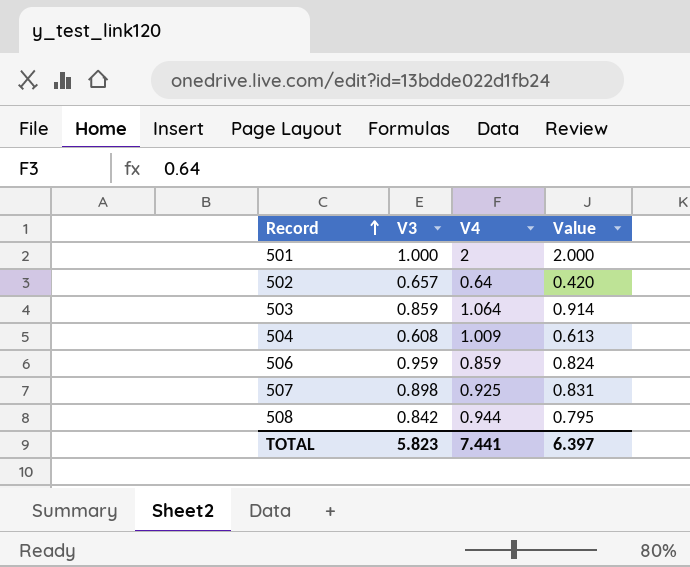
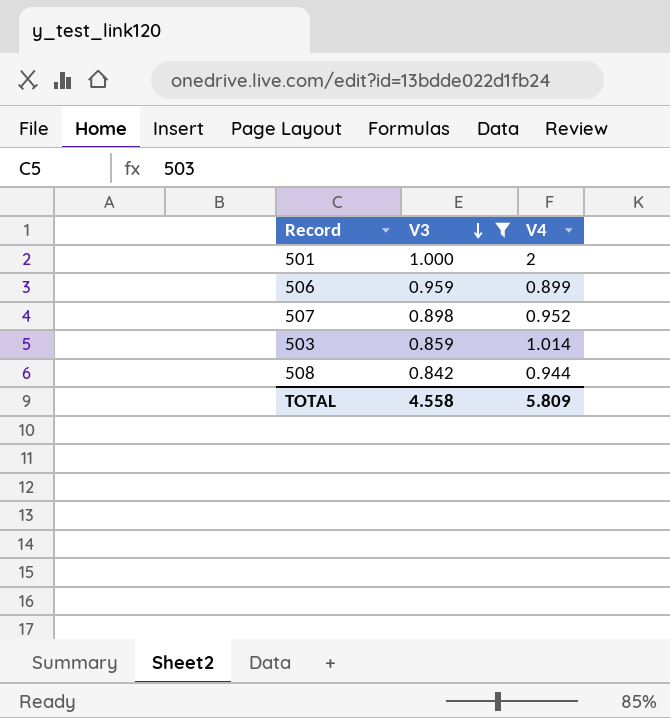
filter: none -> V3 >= 0.842
row order: Record ascending -> V3 descending
column Value | formula: [V3] * [V4] -> none
506 | V4: 0.859 -> 0.899
507 | V4: 0.925 -> 0.952
503 | V4: 1.064 -> 1.014
TOTAL | V3: 5.823 -> 4.558
TOTAL | V4: 7.441 -> 5.809

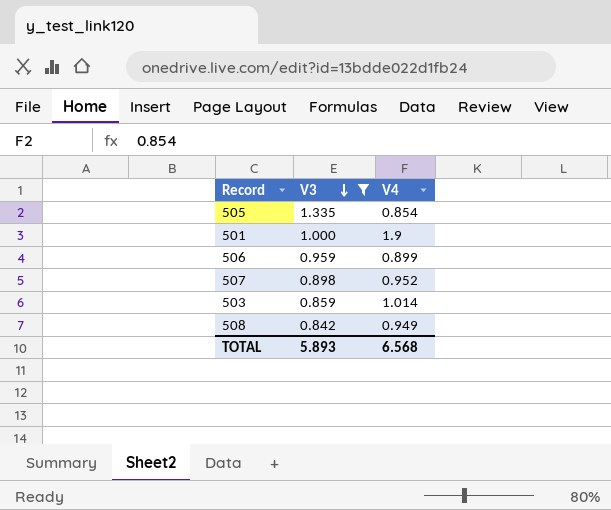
row 505: none -> 1.335 | 0.854
501 | V4: 2 -> 1.9
508 | V4: 0.944 -> 0.949
TOTAL | V3: 4.558 -> 5.893
TOTAL | V4: 5.809 -> 6.568

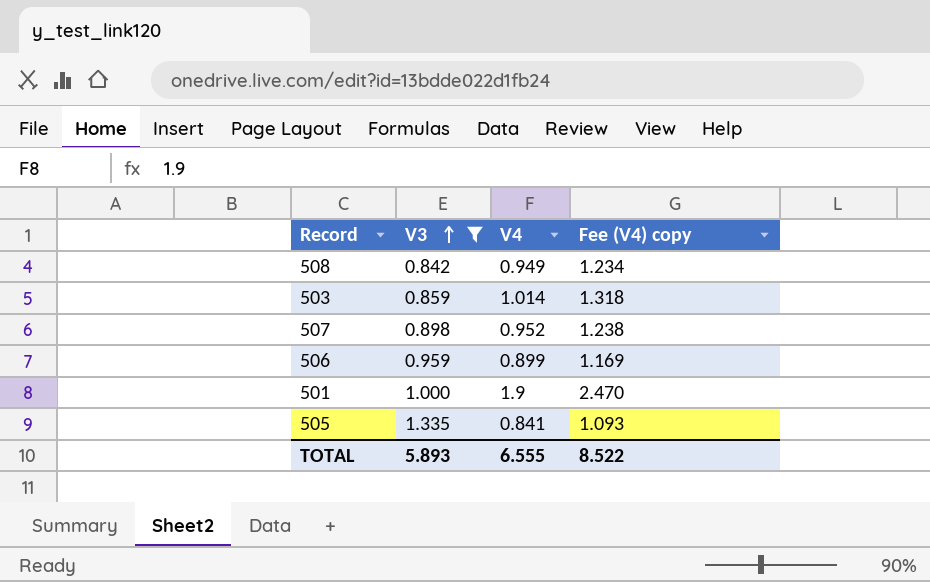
row order: V3 descending -> V3 ascending
column Fee (V4) copy | formula: none -> [V4] * 1.3
505 | V4: 0.854 -> 0.841
TOTAL | V4: 6.568 -> 6.555

